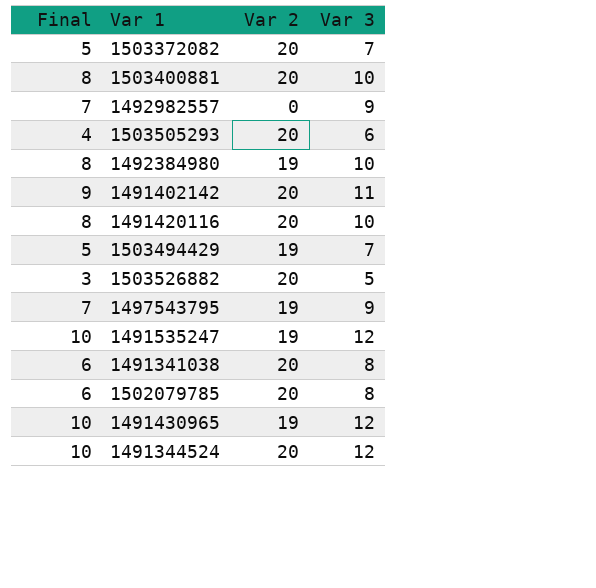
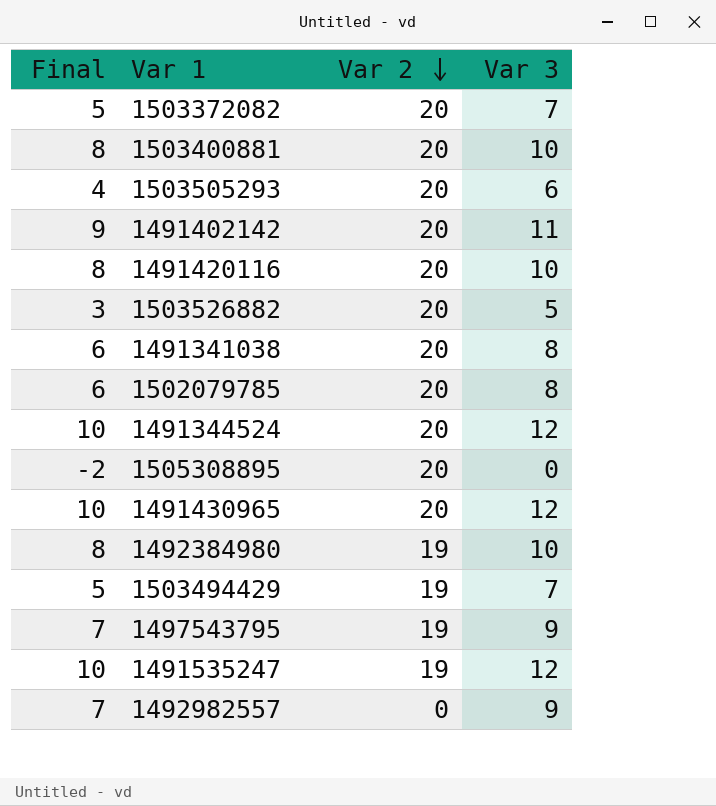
row order: none -> Var 2 descending
row 1505308895: none -> -2 | 20 | 0
1491430965 | Var 2: 19 -> 20

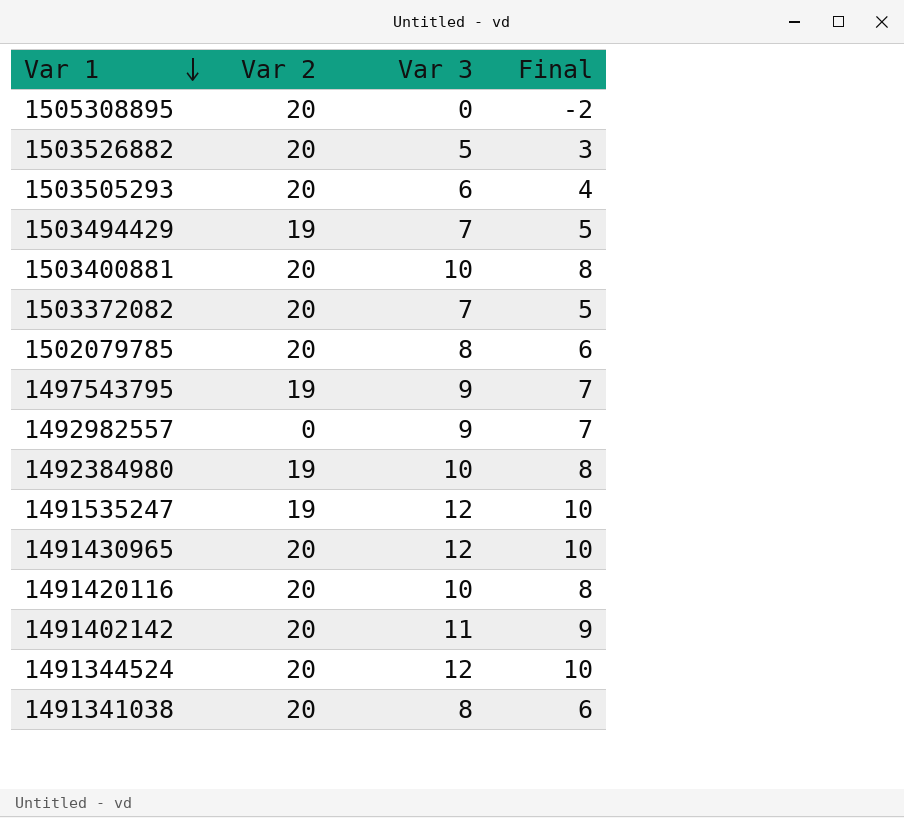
row order: Var 2 descending -> Var 1 descending
column Final | position: 1 -> 4

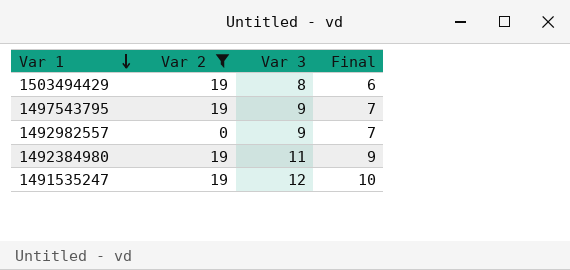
filter: none -> Var 2 != 20
1503494429 | Var 3: 7 -> 8
1503494429 | Final: 5 -> 6
1492384980 | Var 3: 10 -> 11
1492384980 | Final: 8 -> 9

